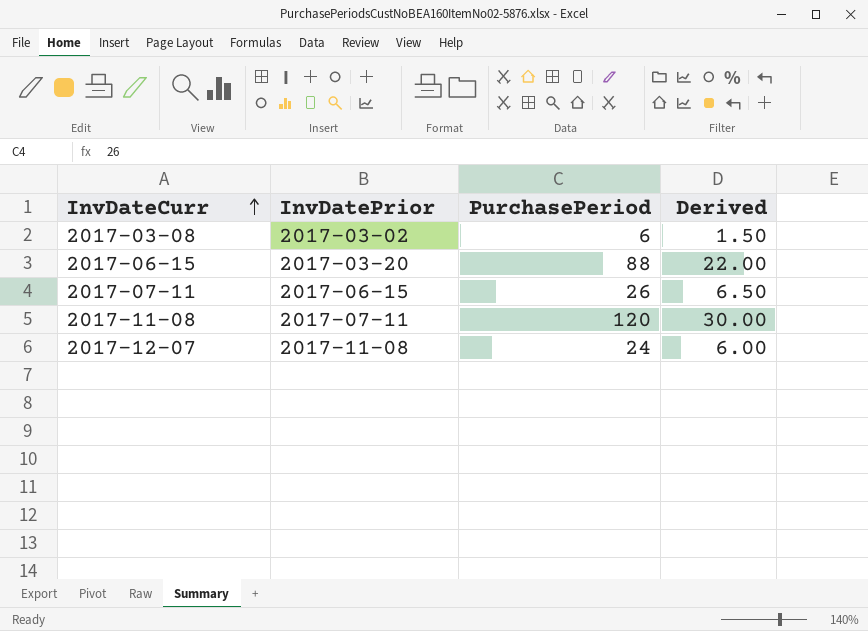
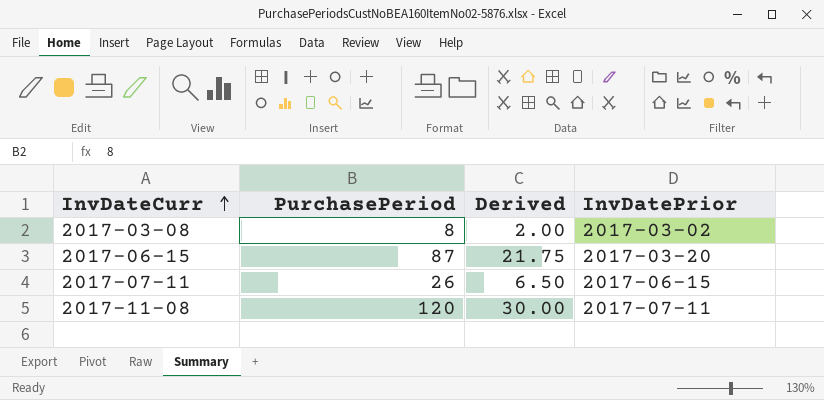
column InvDatePrior | position: 2 -> 4
row 2017-12-07: 2017-11-08 | 24 | 6.00 -> none
2017-03-08 | PurchasePeriod: 6 -> 8
2017-03-08 | Derived: 1.50 -> 2.00
2017-06-15 | PurchasePeriod: 88 -> 87
2017-06-15 | Derived: 22.00 -> 21.75

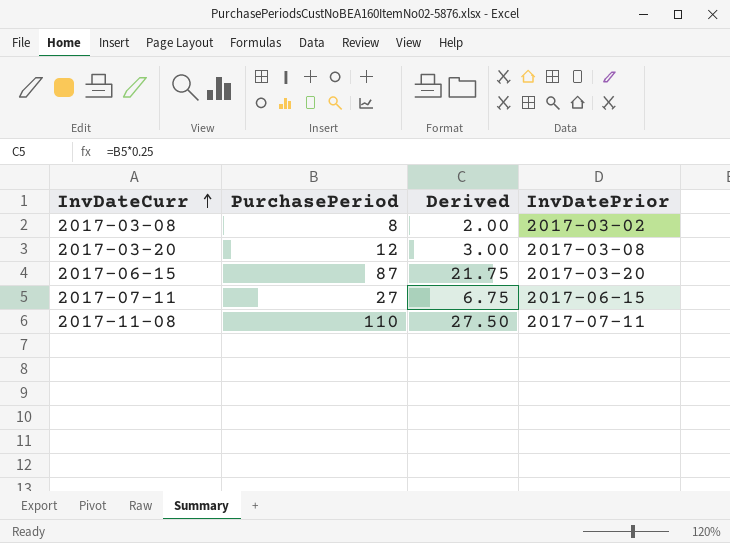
row 2017-03-20: none -> 12 | 3.00 | 2017-03-08
2017-07-11 | PurchasePeriod: 26 -> 27
2017-07-11 | Derived: 6.50 -> 6.75
2017-11-08 | PurchasePeriod: 120 -> 110
2017-11-08 | Derived: 30.00 -> 27.50

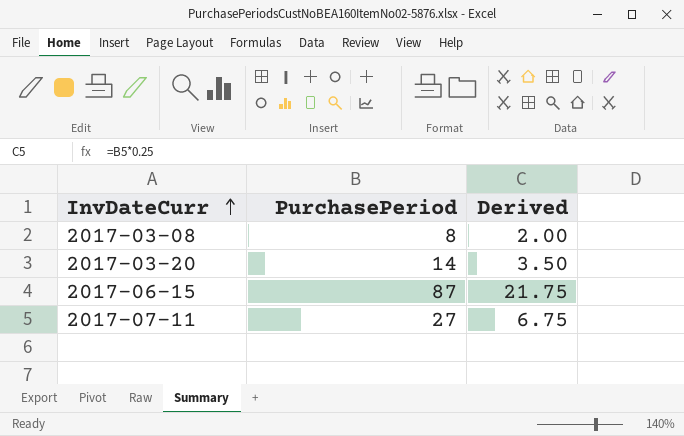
column InvDatePrior | position: 4 -> none
row 2017-11-08: 110 | 27.50 | 2017-07-11 -> none
2017-03-20 | PurchasePeriod: 12 -> 14
2017-03-20 | Derived: 3.00 -> 3.50

